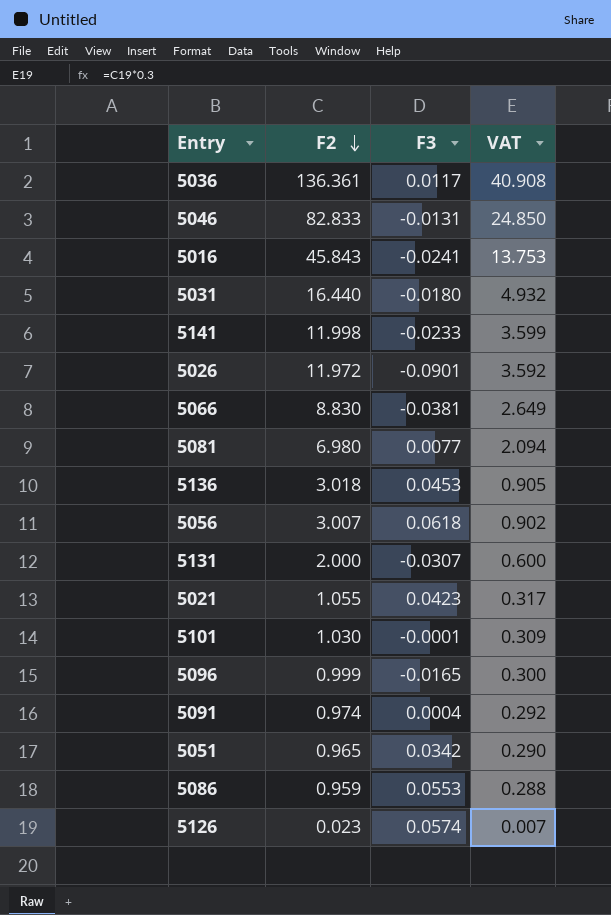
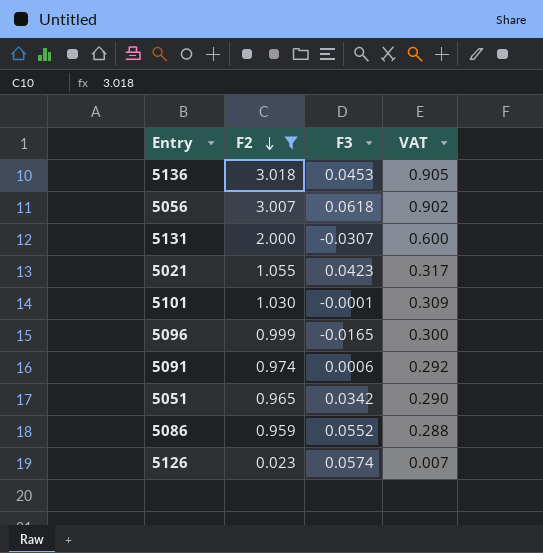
filter: none -> F2 <= 3.018
5091 | F3: 0.0004 -> 0.0006
5086 | F3: 0.0553 -> 0.0552

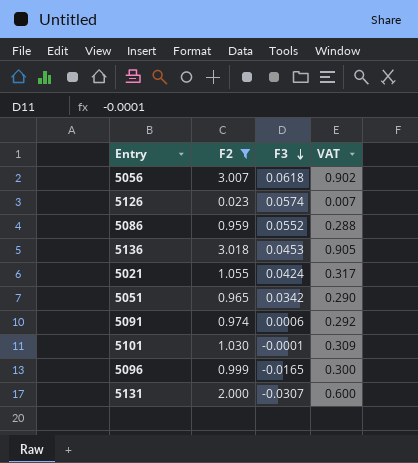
row order: F2 descending -> F3 descending
5021 | F3: 0.0423 -> 0.0424

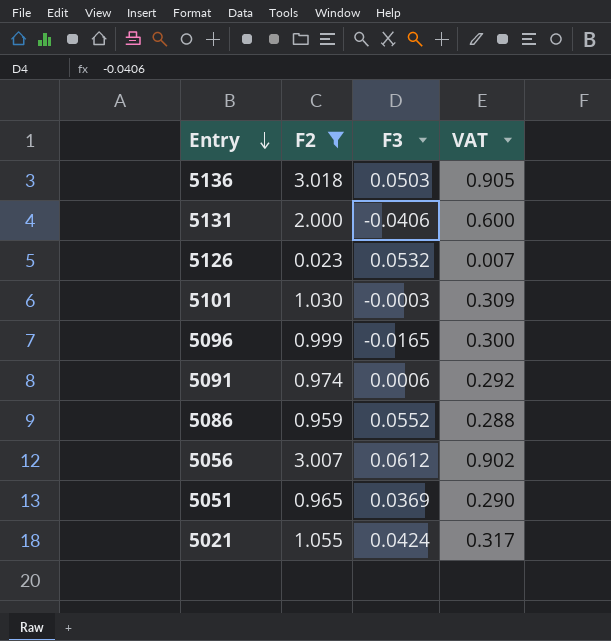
row order: F3 descending -> Entry descending
5136 | F3: 0.0453 -> 0.0503
5131 | F3: -0.0307 -> -0.0406
5126 | F3: 0.0574 -> 0.0532
5101 | F3: -0.0001 -> -0.0003
5056 | F3: 0.0618 -> 0.0612
5051 | F3: 0.0342 -> 0.0369

